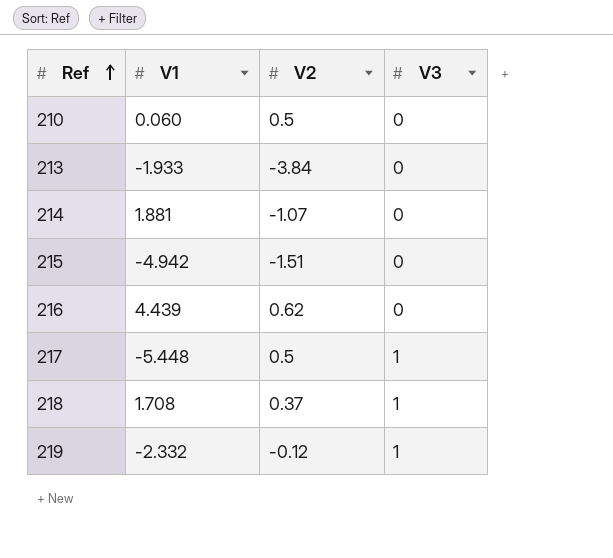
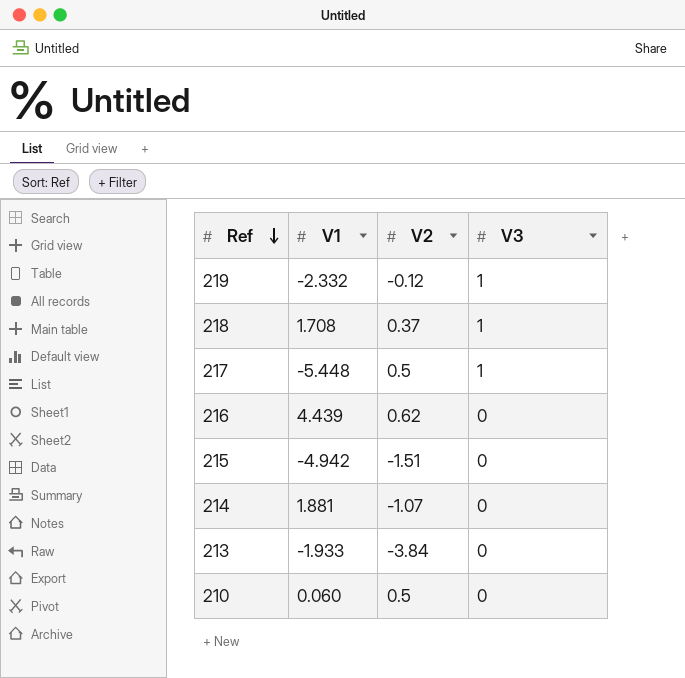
row order: Ref ascending -> Ref descending

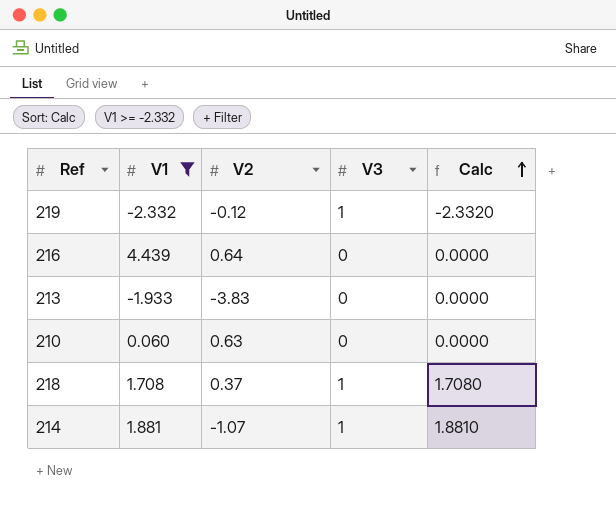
filter: none -> V1 >= -2.332
row order: Ref descending -> Calc ascending
column Calc | formula: none -> [V1] * [V3]
216 | V2: 0.62 -> 0.64
213 | V2: -3.84 -> -3.83
210 | V2: 0.5 -> 0.63
214 | V3: 0 -> 1

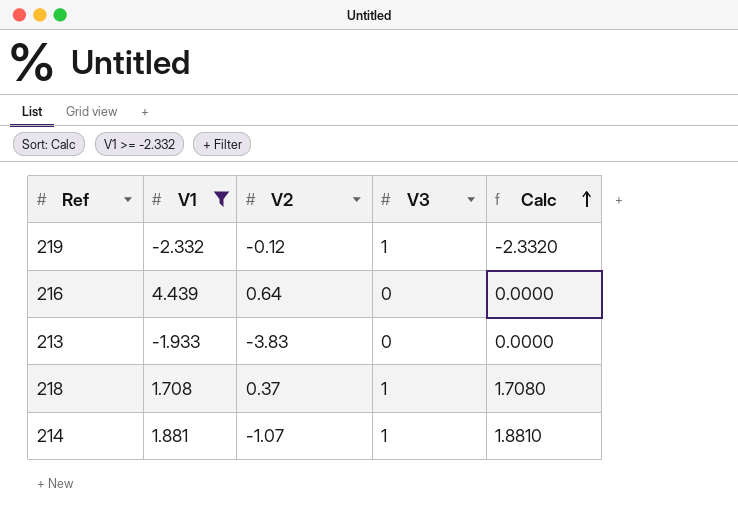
row 210: 0.060 | 0.63 | 0 | 0.0000 -> none

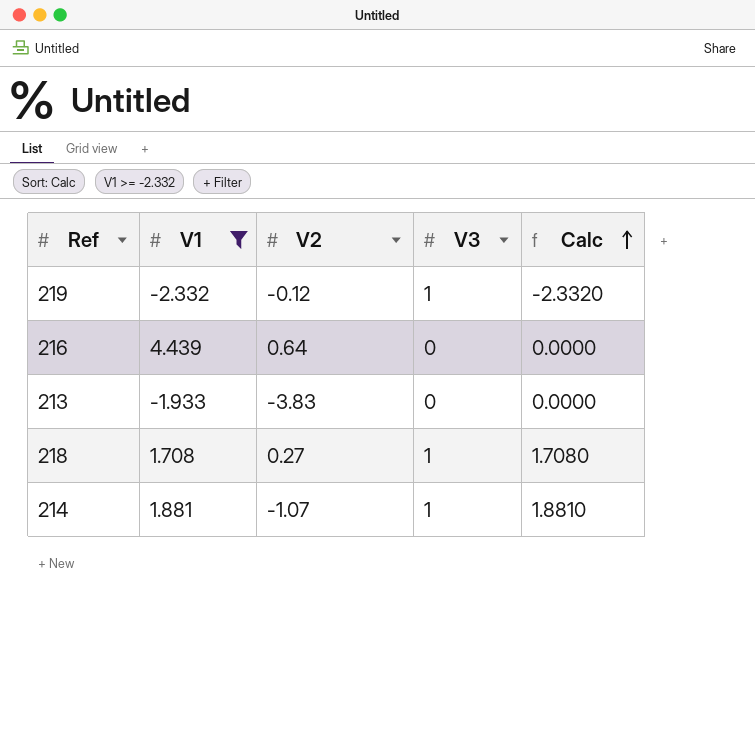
218 | V2: 0.37 -> 0.27

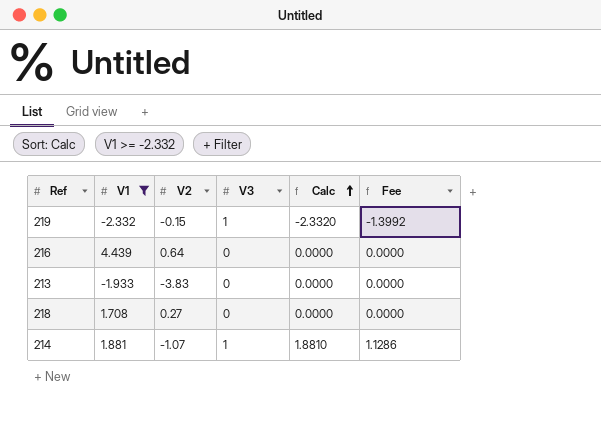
column Fee | formula: none -> [Calc] * 0.6
219 | V2: -0.12 -> -0.15
218 | V3: 1 -> 0
218 | Calc: 1.7080 -> 0.0000

